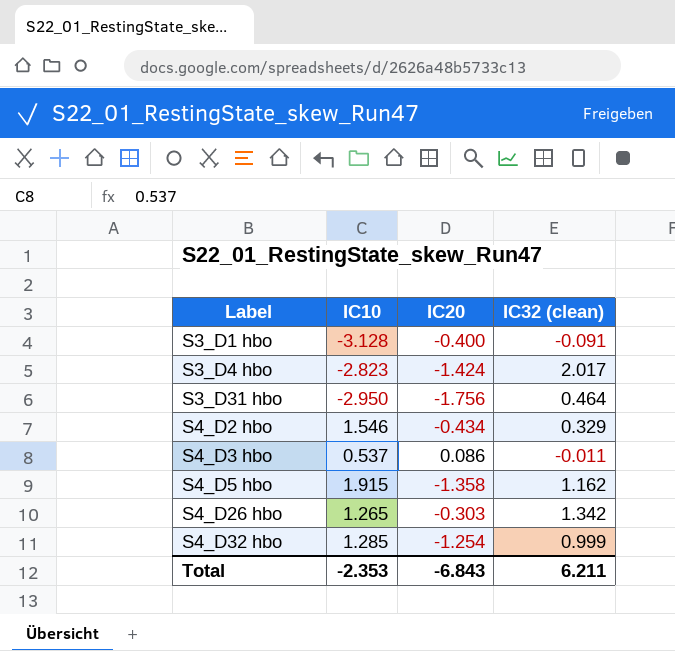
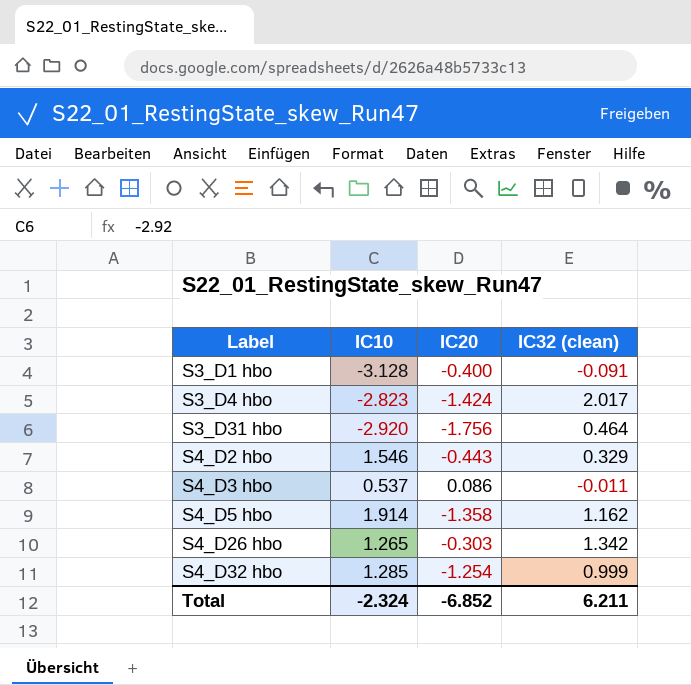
S3_D31 hbo | IC10: -2.950 -> -2.920
S4_D2 hbo | IC20: -0.434 -> -0.443
S4_D5 hbo | IC10: 1.915 -> 1.914
Total | IC10: -2.353 -> -2.324
Total | IC20: -6.843 -> -6.852

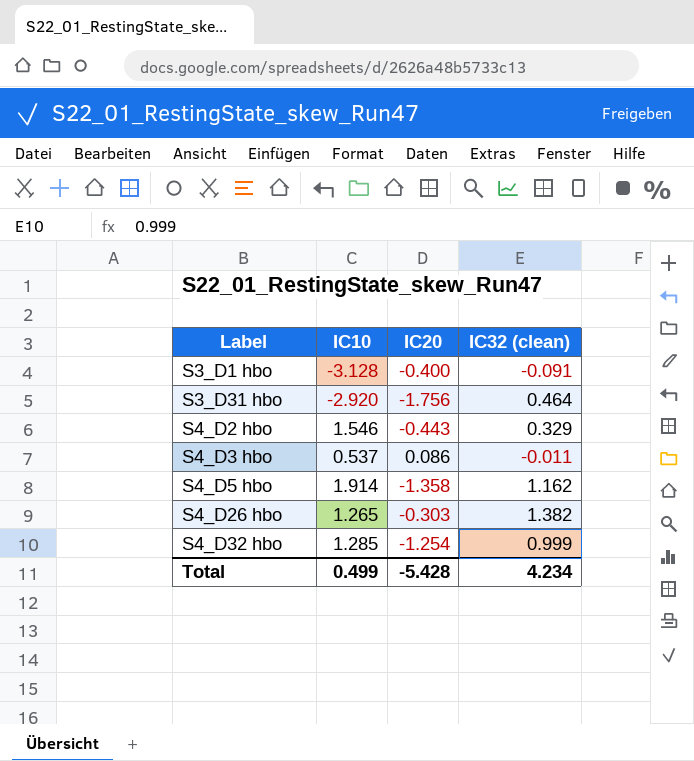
row S3_D4 hbo: -2.823 | -1.424 | 2.017 -> none
S4_D26 hbo | IC32 (clean): 1.342 -> 1.382
Total | IC10: -2.324 -> 0.499
Total | IC20: -6.852 -> -5.428
Total | IC32 (clean): 6.211 -> 4.234

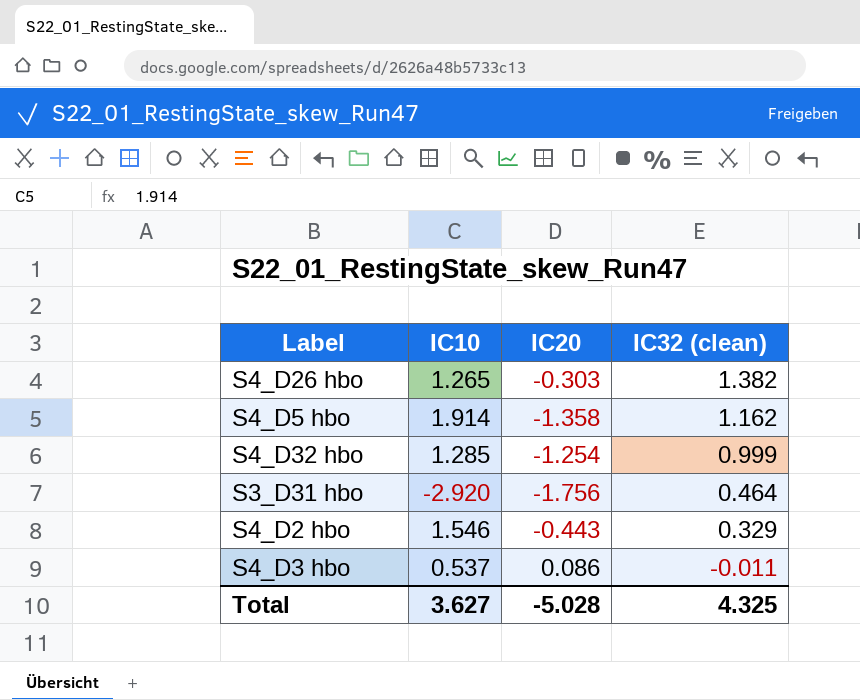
row order: Label ascending -> IC32 (clean) descending
row S3_D1 hbo: -3.128 | -0.400 | -0.091 -> none
Total | IC10: 0.499 -> 3.627
Total | IC20: -5.428 -> -5.028
Total | IC32 (clean): 4.234 -> 4.325

